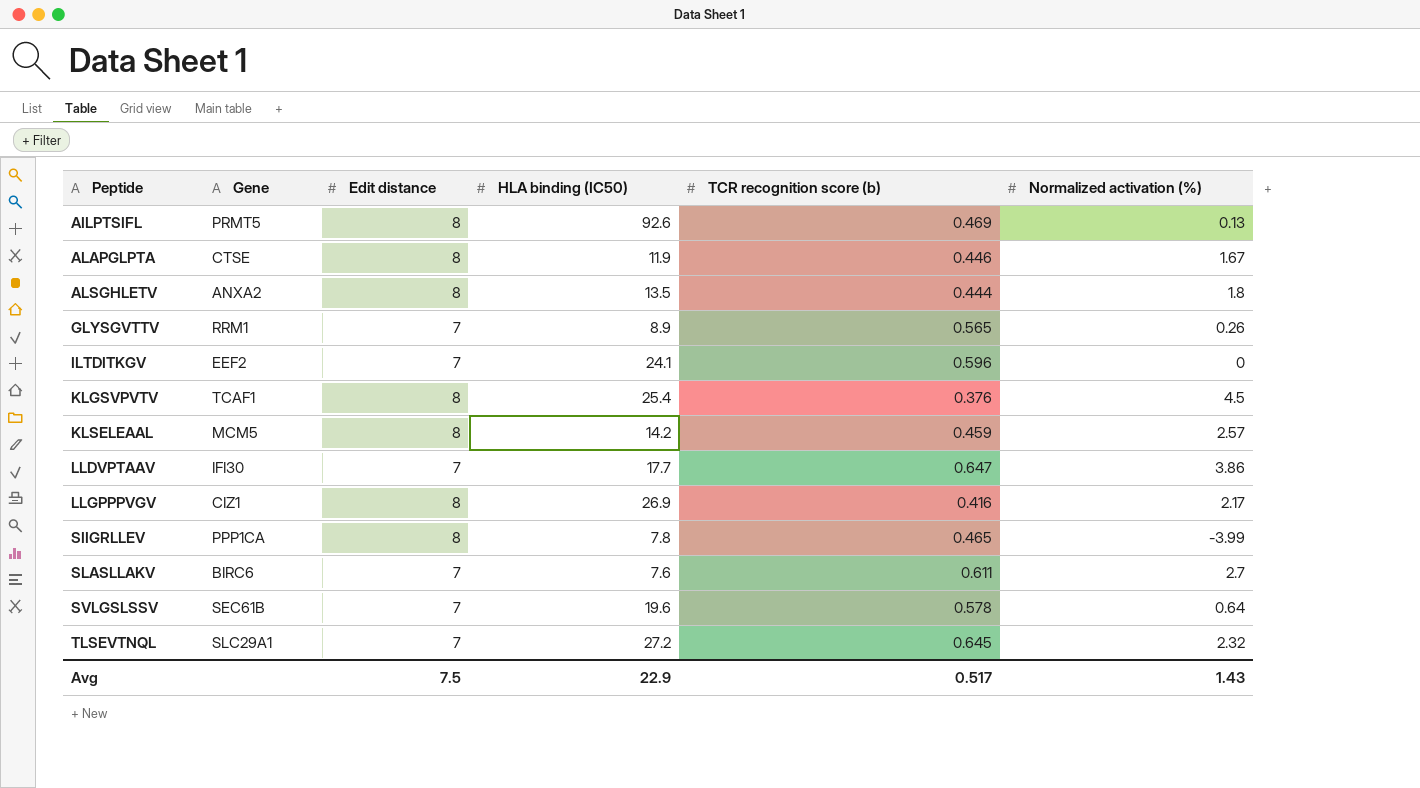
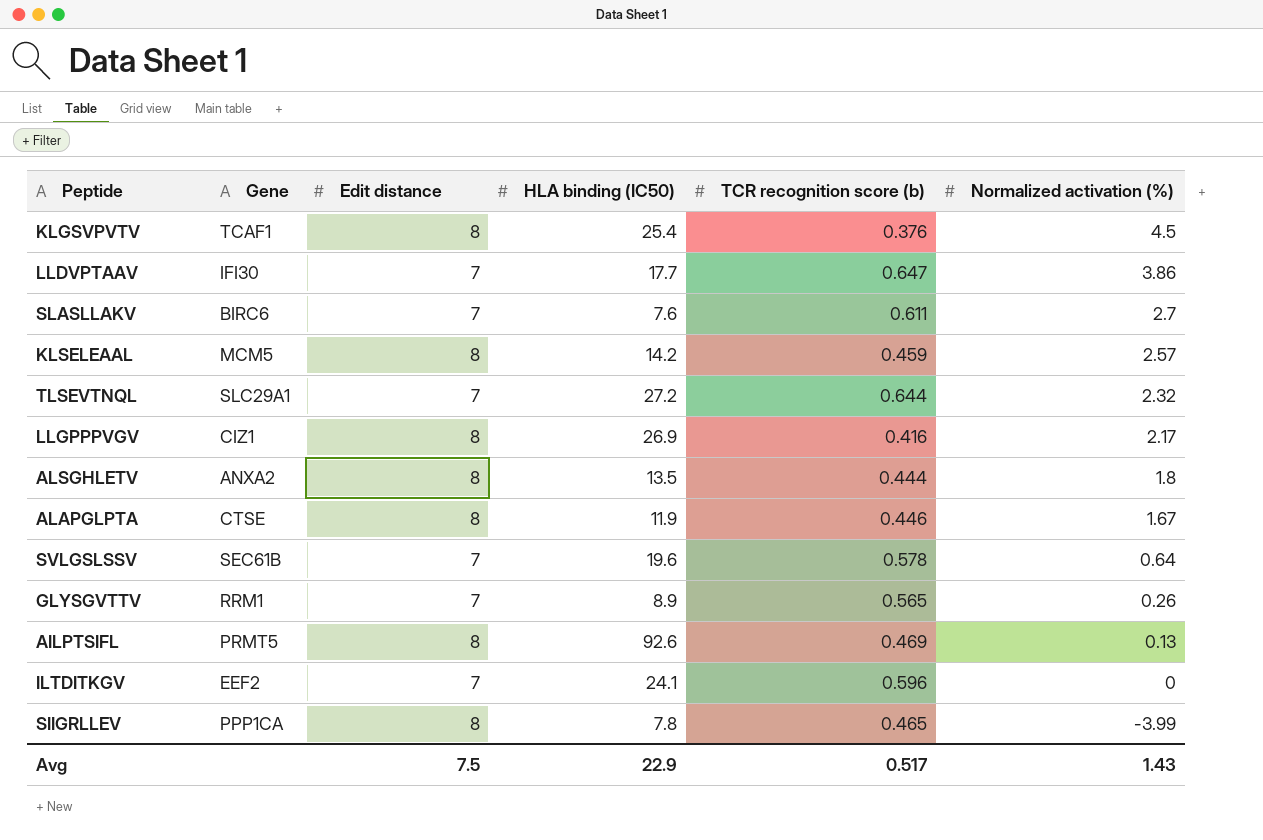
row order: Peptide ascending -> Normalized activation (%) descending
TLSEVTNQL | TCR recognition score (b): 0.645 -> 0.644

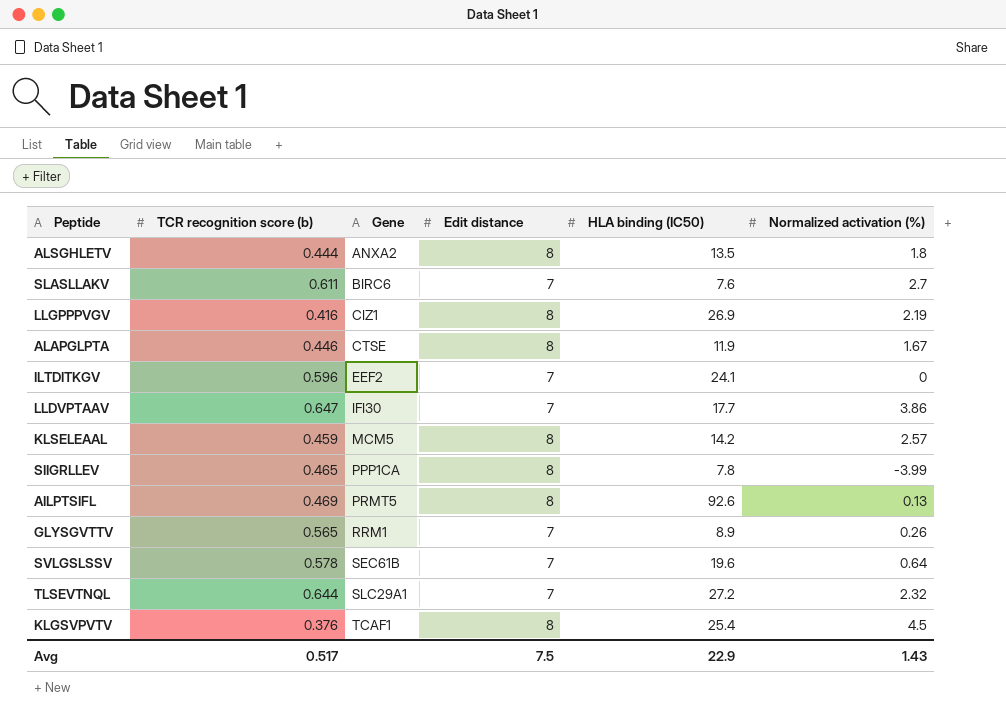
row order: Normalized activation (%) descending -> Gene ascending
column TCR recognition score (b) | position: 5 -> 2
LLGPPPVGV | Normalized activation (%): 2.17 -> 2.19

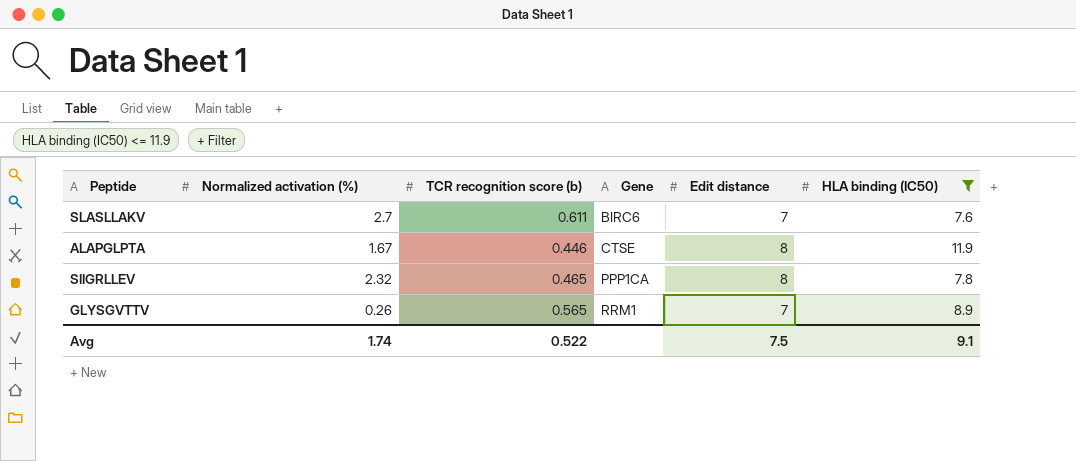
filter: none -> HLA binding (IC50) <= 11.9
column Normalized activation (%) | position: 6 -> 2
SIIGRLLEV | Normalized activation (%): -3.99 -> 2.32
Avg | Normalized activation (%): 1.43 -> 1.74
Avg | TCR recognition score (b): 0.517 -> 0.522
Avg | HLA binding (IC50): 22.9 -> 9.1

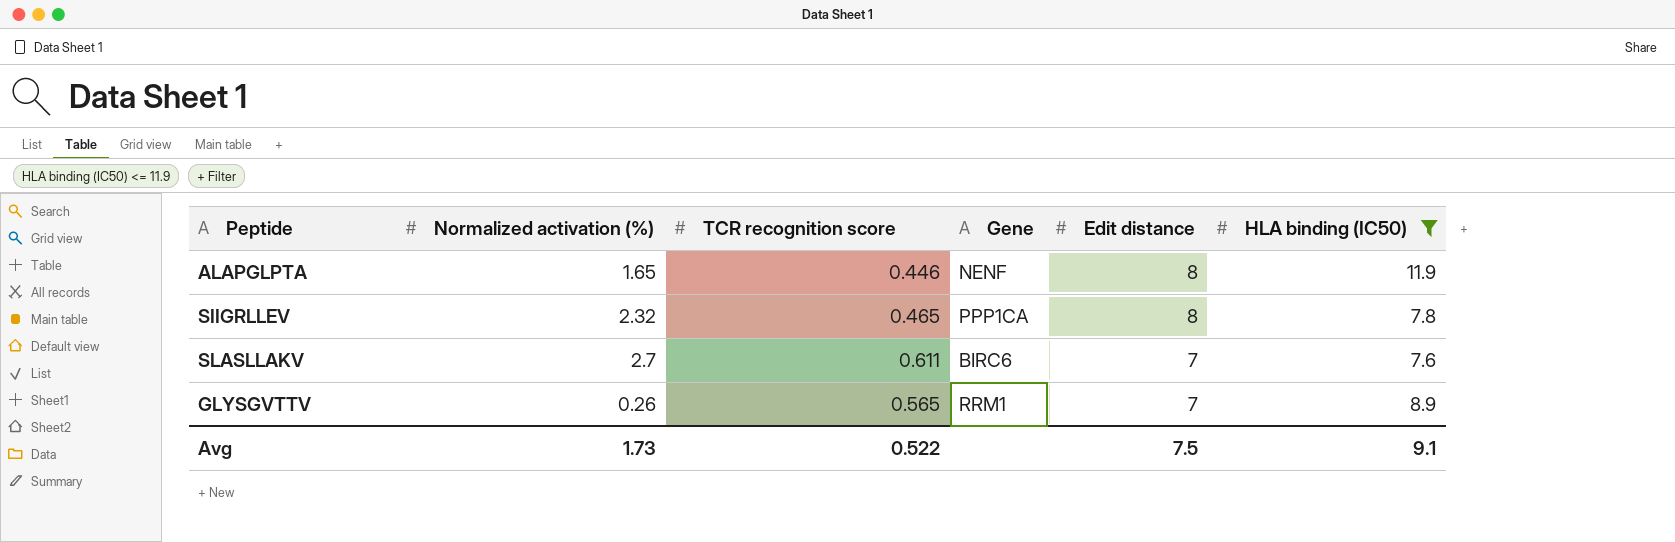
row order: Gene ascending -> Edit distance descending
column name: TCR recognition score (b) -> TCR recognition score
ALAPGLPTA | Normalized activation (%): 1.67 -> 1.65
ALAPGLPTA | Gene: CTSE -> NENF
Avg | Normalized activation (%): 1.74 -> 1.73

